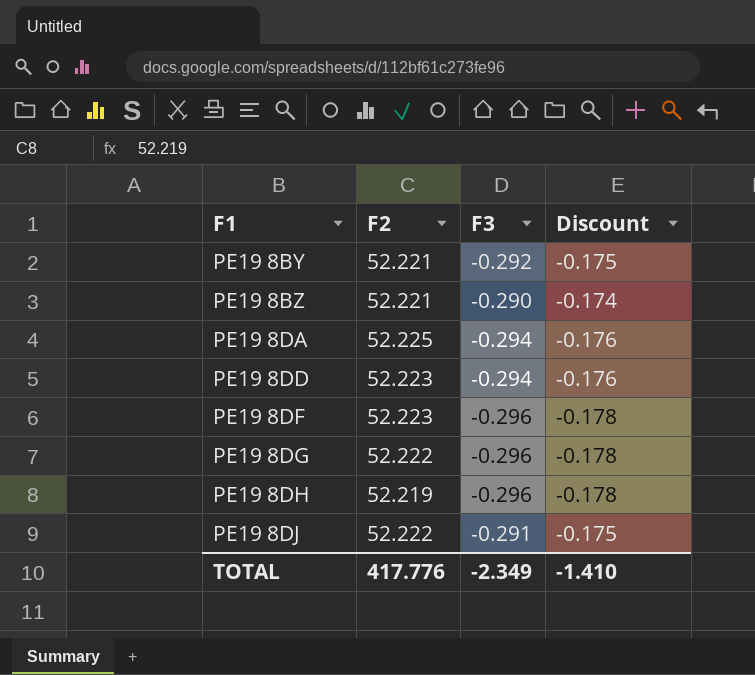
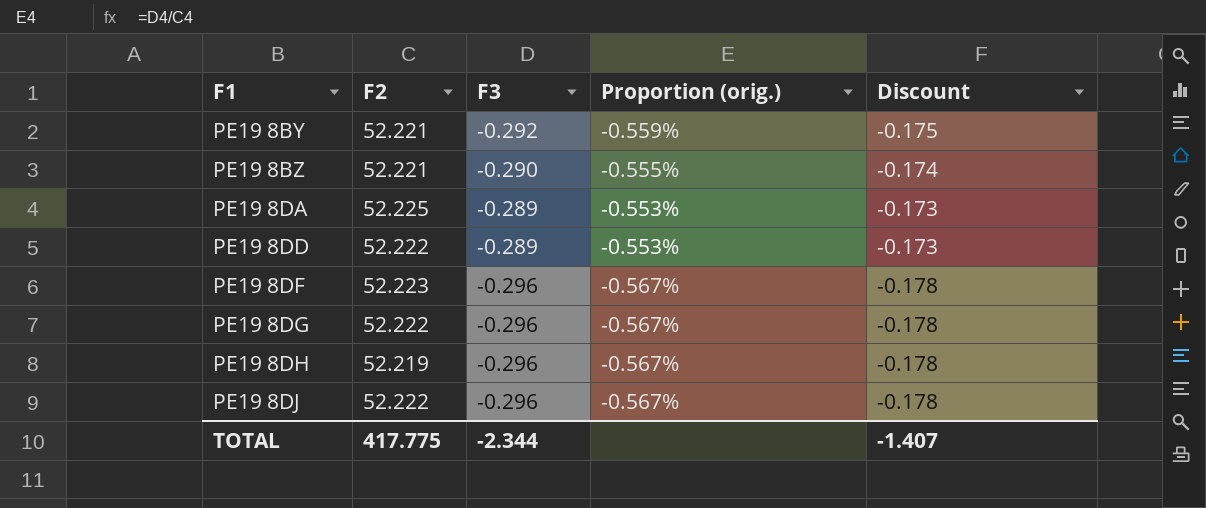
column Proportion (orig.) | formula: none -> [F3] / [F2]
PE19 8DA | F3: -0.294 -> -0.289
PE19 8DA | Discount: -0.176 -> -0.173
PE19 8DD | F2: 52.223 -> 52.222
PE19 8DD | F3: -0.294 -> -0.289
PE19 8DD | Discount: -0.176 -> -0.173
PE19 8DJ | F3: -0.291 -> -0.296
PE19 8DJ | Discount: -0.175 -> -0.178
TOTAL | F2: 417.776 -> 417.775
TOTAL | F3: -2.349 -> -2.344
TOTAL | Discount: -1.410 -> -1.407

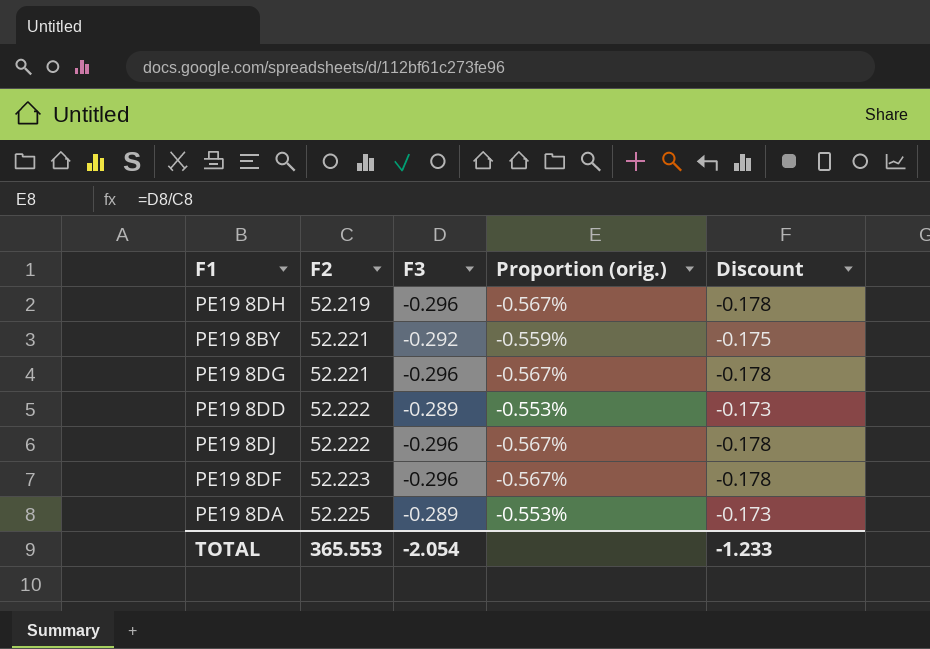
row order: F1 ascending -> F2 ascending
row PE19 8BZ: 52.221 | -0.290 | -0.555% | -0.174 -> none
PE19 8DG | F2: 52.222 -> 52.221
TOTAL | F2: 417.775 -> 365.553
TOTAL | F3: -2.344 -> -2.054
TOTAL | Discount: -1.407 -> -1.233

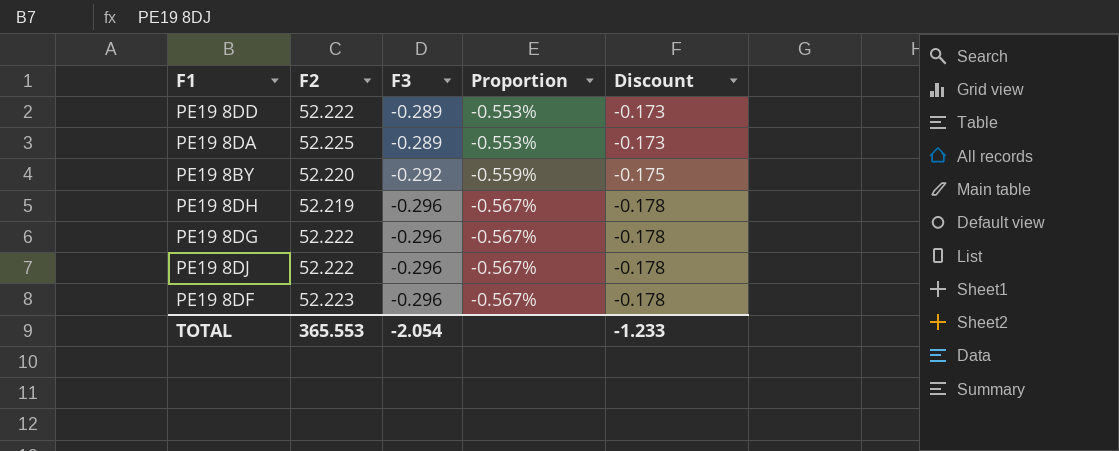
row order: F2 ascending -> F3 descending
column name: Proportion (orig.) -> Proportion
PE19 8BY | F2: 52.221 -> 52.220
PE19 8DG | F2: 52.221 -> 52.222

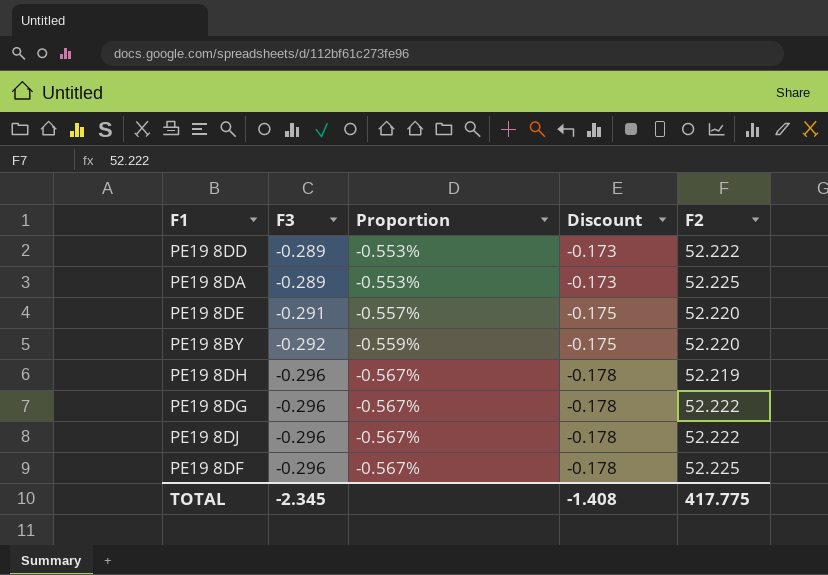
column F2 | position: 2 -> 5
row PE19 8DE: none -> -0.291 | -0.557% | -0.175 | 52.220
PE19 8DF | F2: 52.223 -> 52.225
TOTAL | F3: -2.054 -> -2.345
TOTAL | Discount: -1.233 -> -1.408
TOTAL | F2: 365.553 -> 417.775

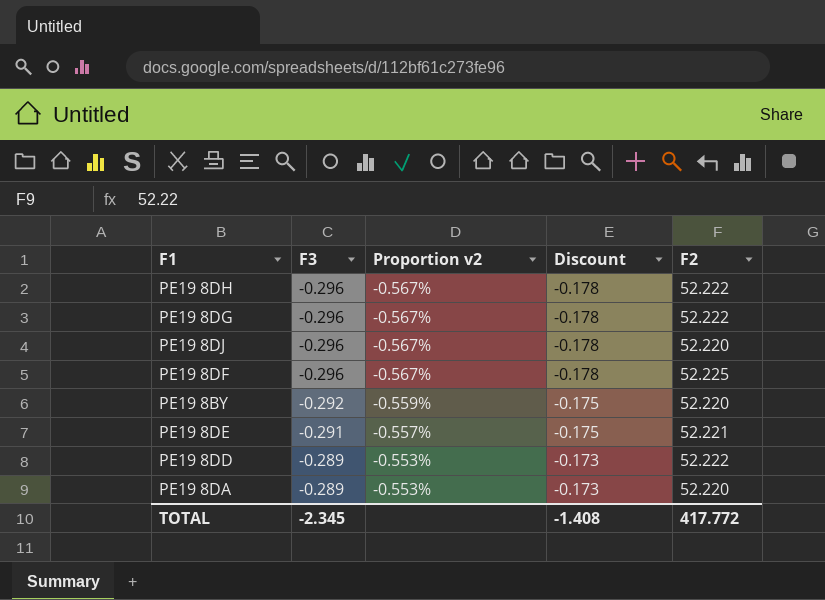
row order: F3 descending -> F3 ascending
column name: Proportion -> Proportion v2
PE19 8DH | F2: 52.219 -> 52.222
PE19 8DJ | F2: 52.222 -> 52.220
PE19 8DE | F2: 52.220 -> 52.221
PE19 8DA | F2: 52.225 -> 52.220
TOTAL | F2: 417.775 -> 417.772

